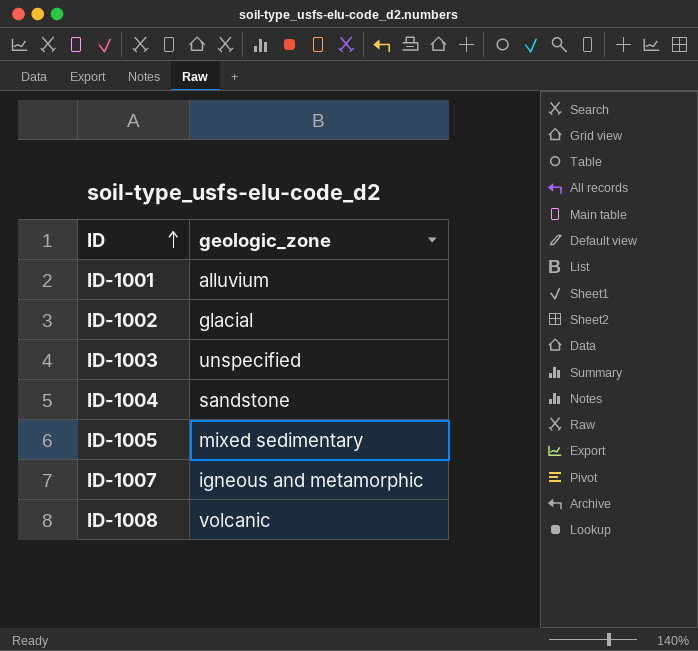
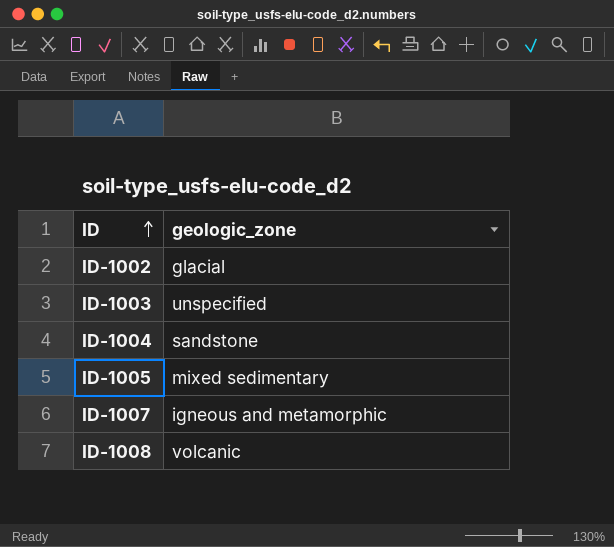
row ID-1001: alluvium -> none

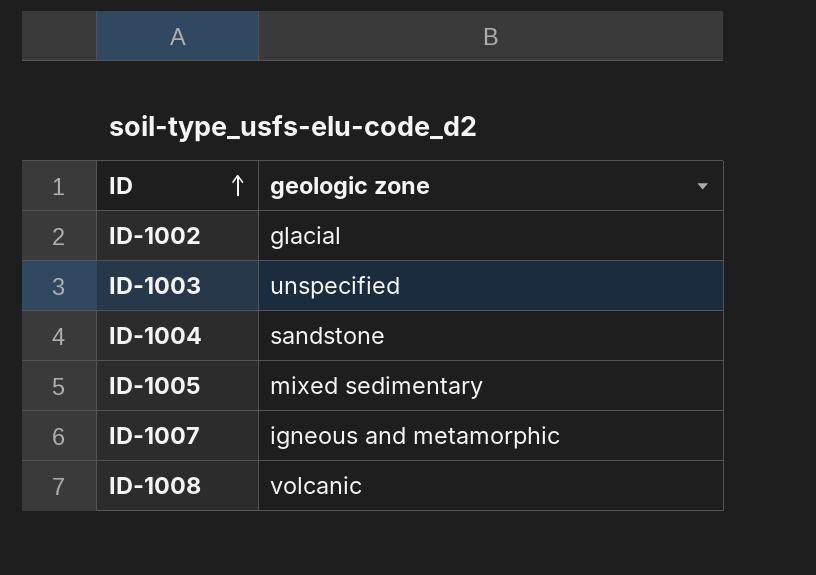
column name: geologic_zone -> geologic zone

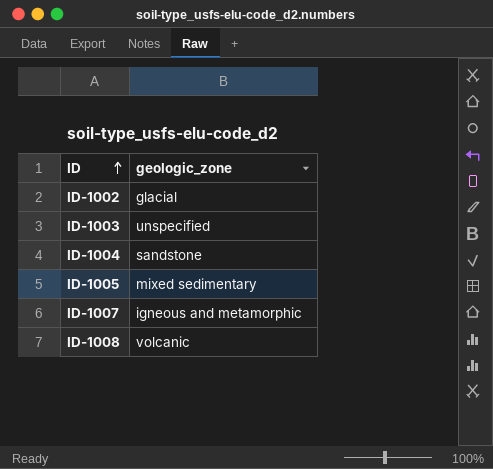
column name: geologic zone -> geologic_zone

